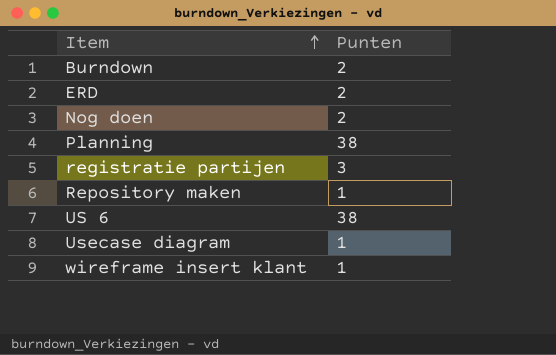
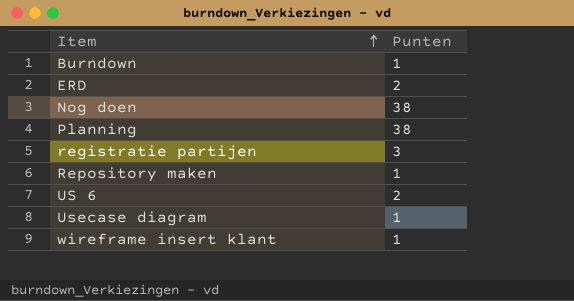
Burndown | Punten: 2 -> 1
Nog doen | Punten: 2 -> 38
US 6 | Punten: 38 -> 2

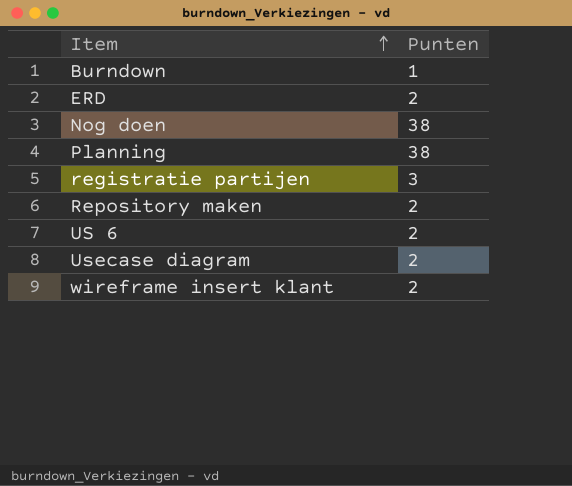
Repository maken | Punten: 1 -> 2
Usecase diagram | Punten: 1 -> 2
wireframe insert klant | Punten: 1 -> 2

